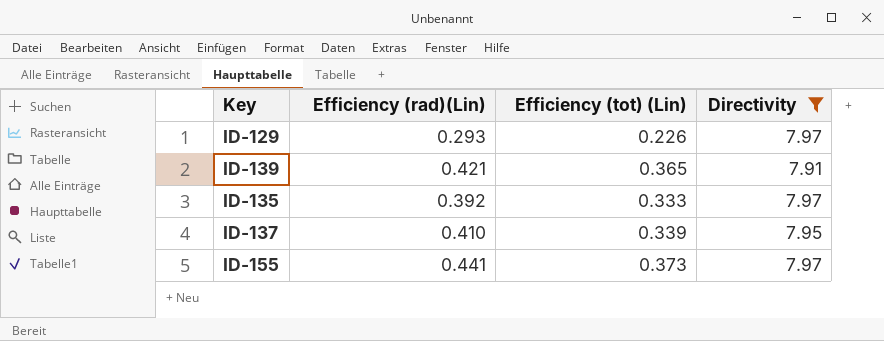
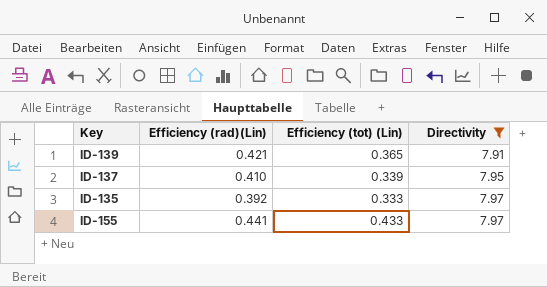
row order: none -> Directivity ascending
row ID-129: 0.293 | 0.226 | 7.97 -> none
ID-155 | Efficiency (tot) (Lin): 0.373 -> 0.433

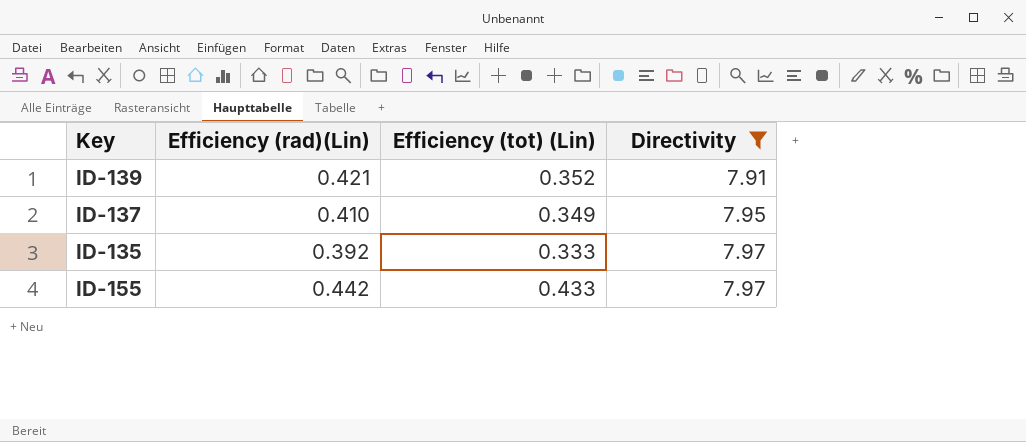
ID-139 | Efficiency (tot) (Lin): 0.365 -> 0.352
ID-137 | Efficiency (tot) (Lin): 0.339 -> 0.349
ID-155 | Efficiency (rad)(Lin): 0.441 -> 0.442

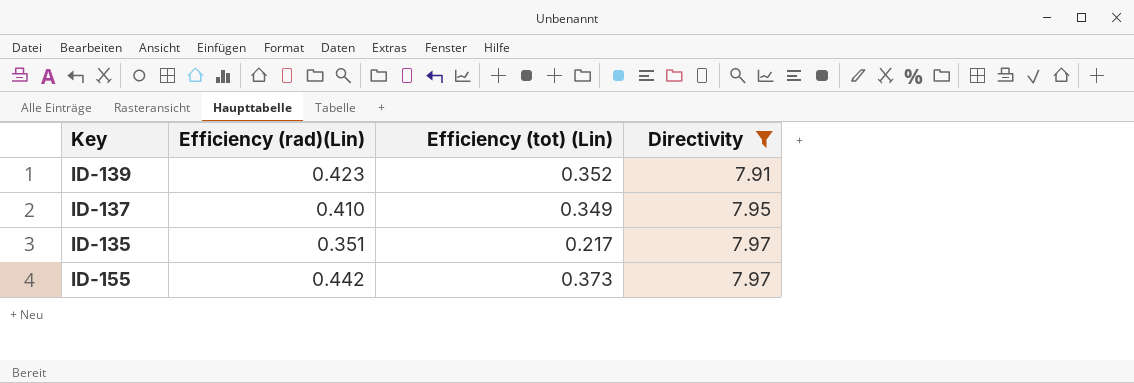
ID-139 | Efficiency (rad)(Lin): 0.421 -> 0.423
ID-135 | Efficiency (rad)(Lin): 0.392 -> 0.351
ID-135 | Efficiency (tot) (Lin): 0.333 -> 0.217
ID-155 | Efficiency (tot) (Lin): 0.433 -> 0.373

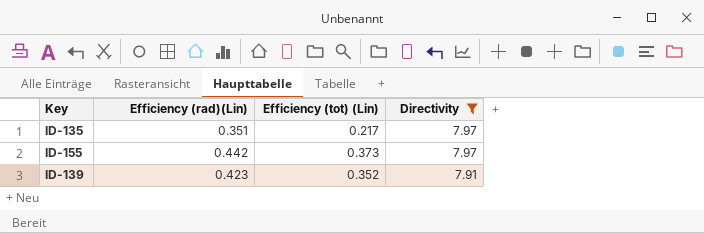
row order: Directivity ascending -> Directivity descending
row ID-137: 0.410 | 0.349 | 7.95 -> none

